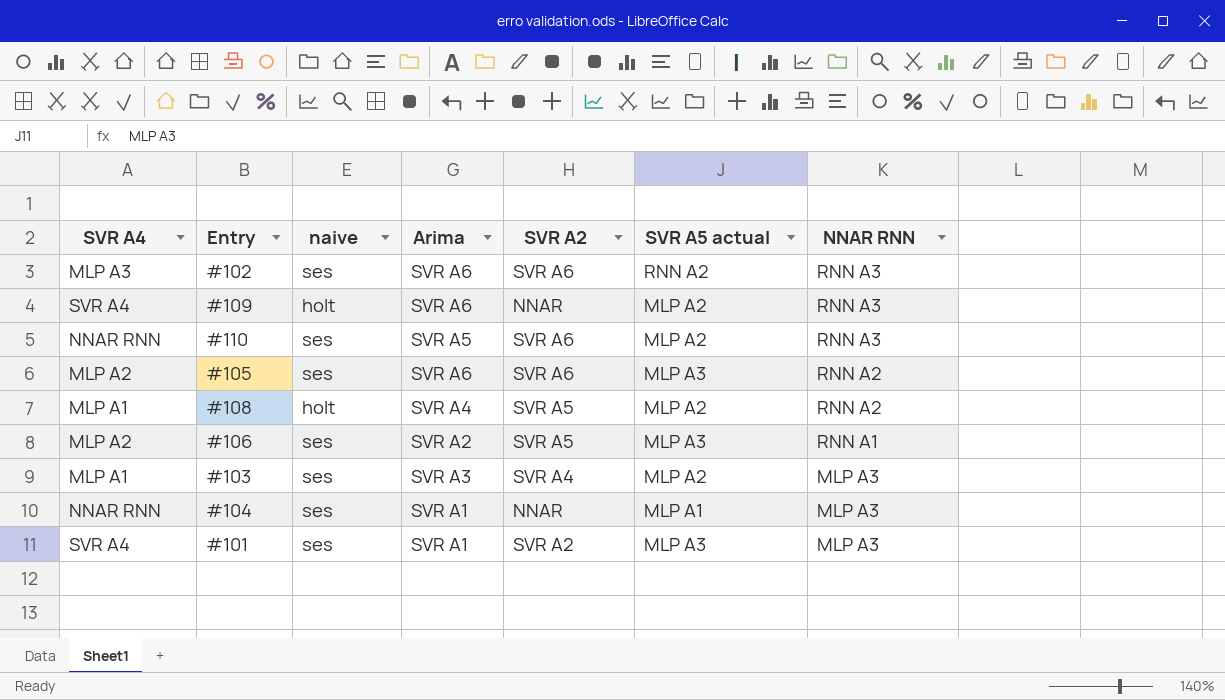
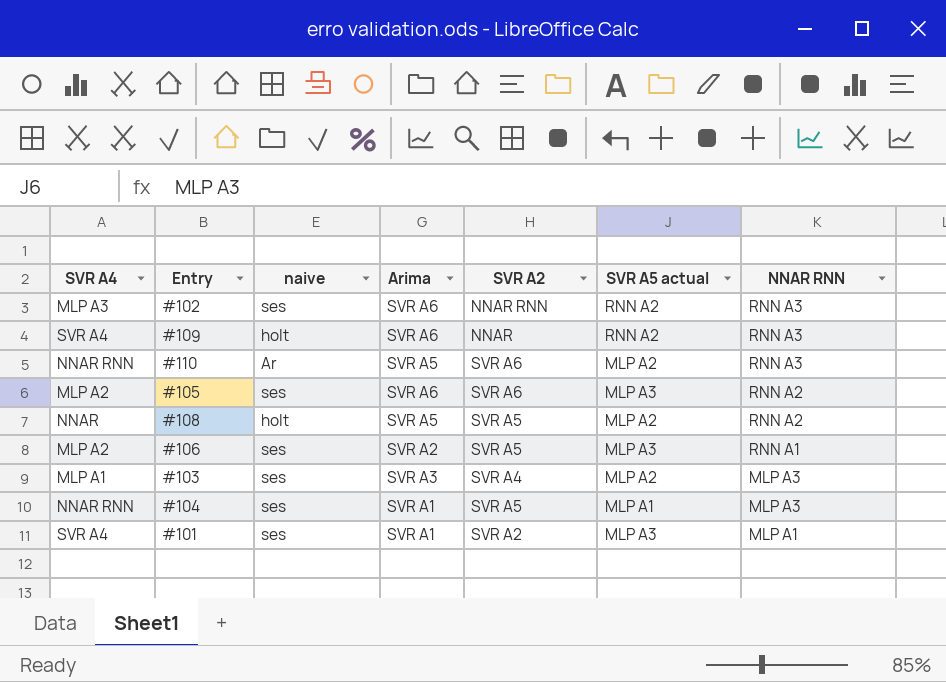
#102 | SVR A2: SVR A6 -> NNAR RNN
#109 | SVR A5 actual: MLP A2 -> RNN A2
#110 | naive: ses -> Ar
#108 | SVR A4: MLP A1 -> NNAR
#108 | Arima: SVR A4 -> SVR A5
#104 | SVR A2: NNAR -> SVR A5
#101 | NNAR RNN: MLP A3 -> MLP A1

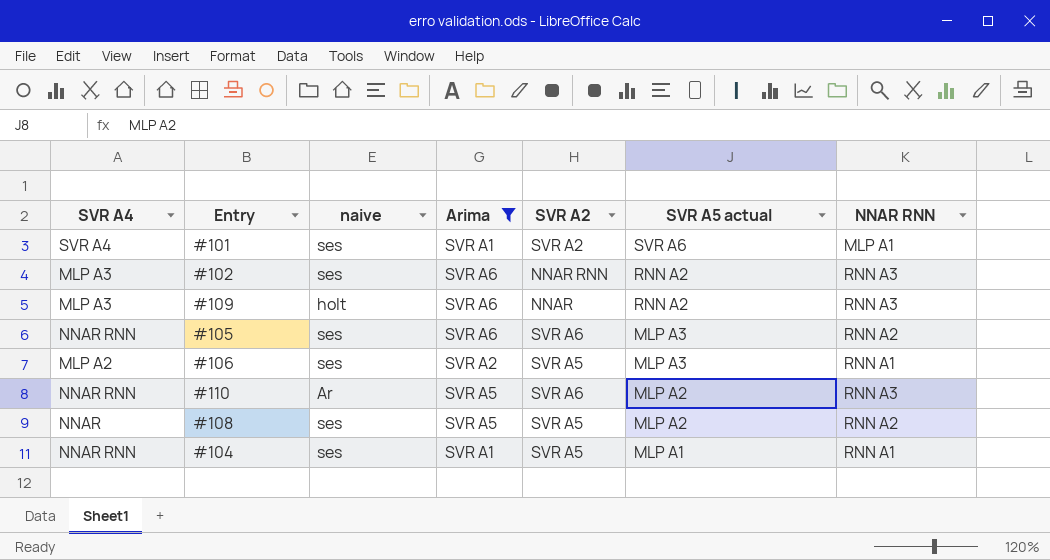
filter: none -> Arima != SVR A3
row order: NNAR RNN descending -> SVR A5 actual descending
#101 | SVR A5 actual: MLP A3 -> SVR A6
#109 | SVR A4: SVR A4 -> MLP A3
#105 | SVR A4: MLP A2 -> NNAR RNN
#108 | naive: holt -> ses
#104 | NNAR RNN: MLP A3 -> RNN A1

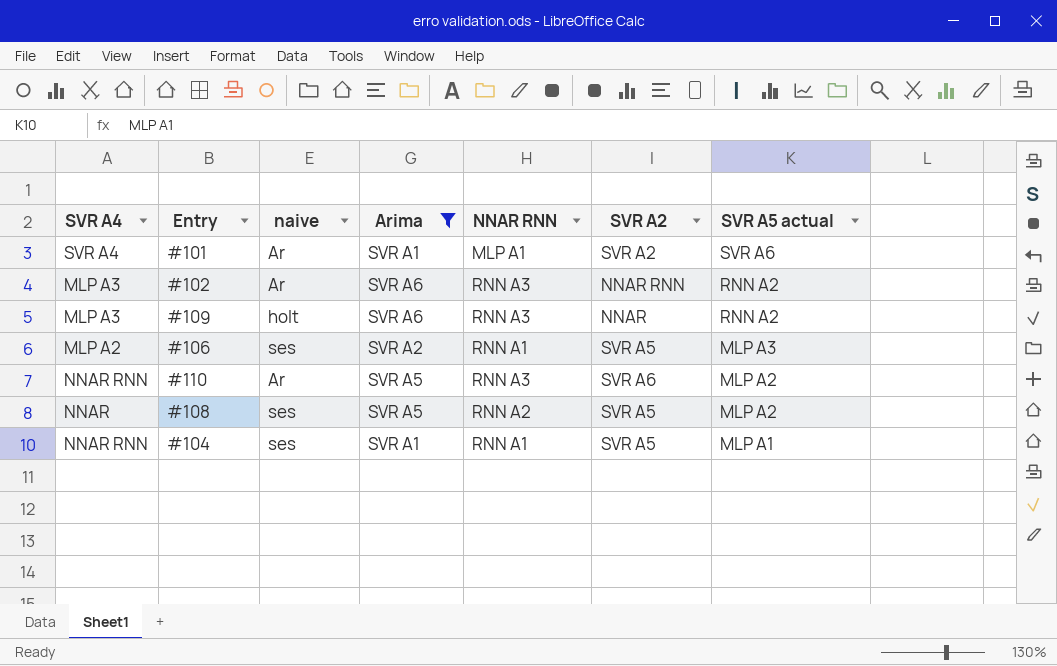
column NNAR RNN | position: 7 -> 5
row #105: NNAR RNN | ses | SVR A6 | SVR A6 | MLP A3 | RNN A2 -> none
#101 | naive: ses -> Ar
#102 | naive: ses -> Ar

